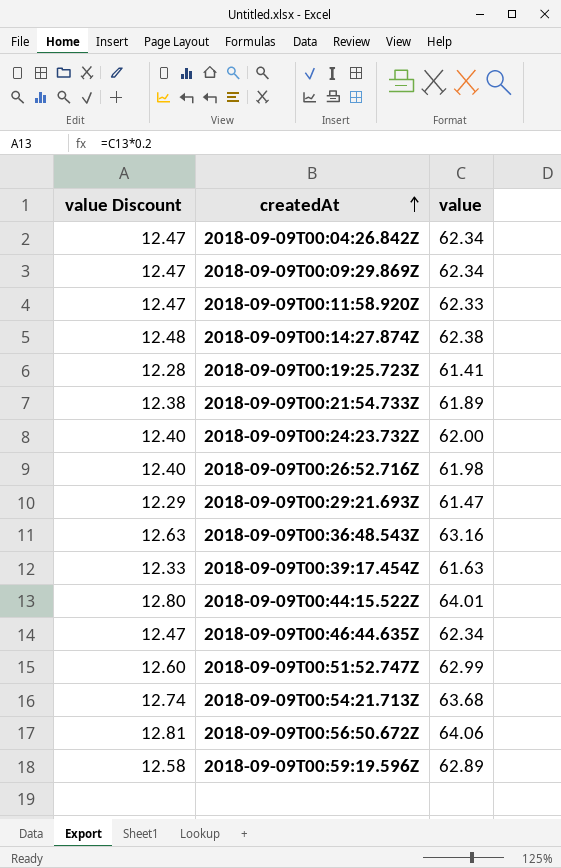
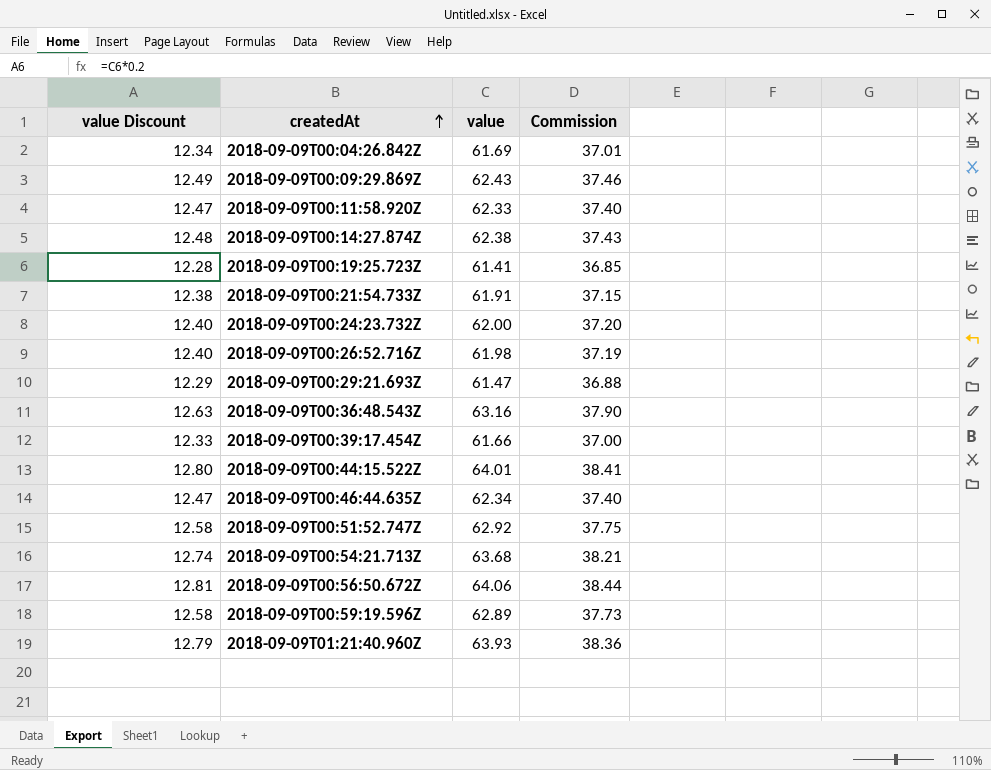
column Commission | formula: none -> [value] * 0.6
2018-09-09T00:04:26.842Z | value Discount: 12.47 -> 12.34
2018-09-09T00:04:26.842Z | value: 62.34 -> 61.69
2018-09-09T00:09:29.869Z | value Discount: 12.47 -> 12.49
2018-09-09T00:09:29.869Z | value: 62.34 -> 62.43
2018-09-09T00:21:54.733Z | value: 61.89 -> 61.91
2018-09-09T00:39:17.454Z | value: 61.63 -> 61.66
2018-09-09T00:51:52.747Z | value Discount: 12.60 -> 12.58
2018-09-09T00:51:52.747Z | value: 62.99 -> 62.92
row 2018-09-09T01:21:40.960Z: none -> 12.79 | 63.93 | 38.36

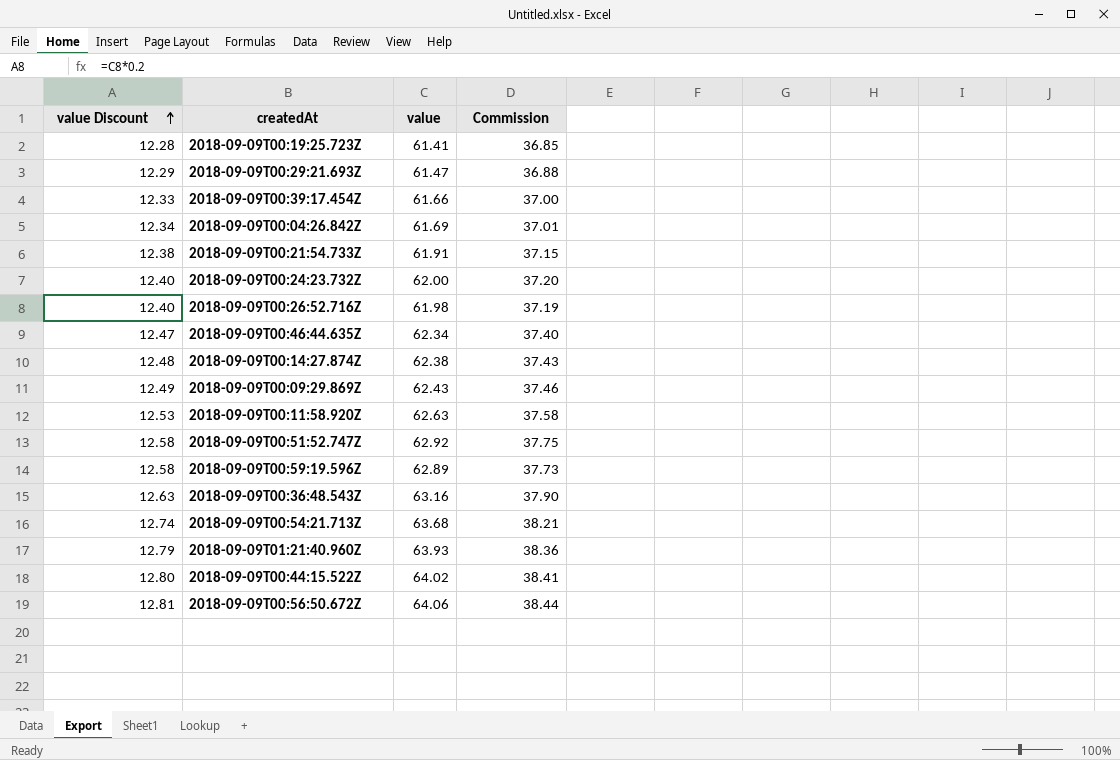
row order: createdAt ascending -> value Discount ascending
2018-09-09T00:11:58.920Z | value Discount: 12.47 -> 12.53
2018-09-09T00:11:58.920Z | value: 62.33 -> 62.63
2018-09-09T00:11:58.920Z | Commission: 37.40 -> 37.58
2018-09-09T00:44:15.522Z | value: 64.01 -> 64.02

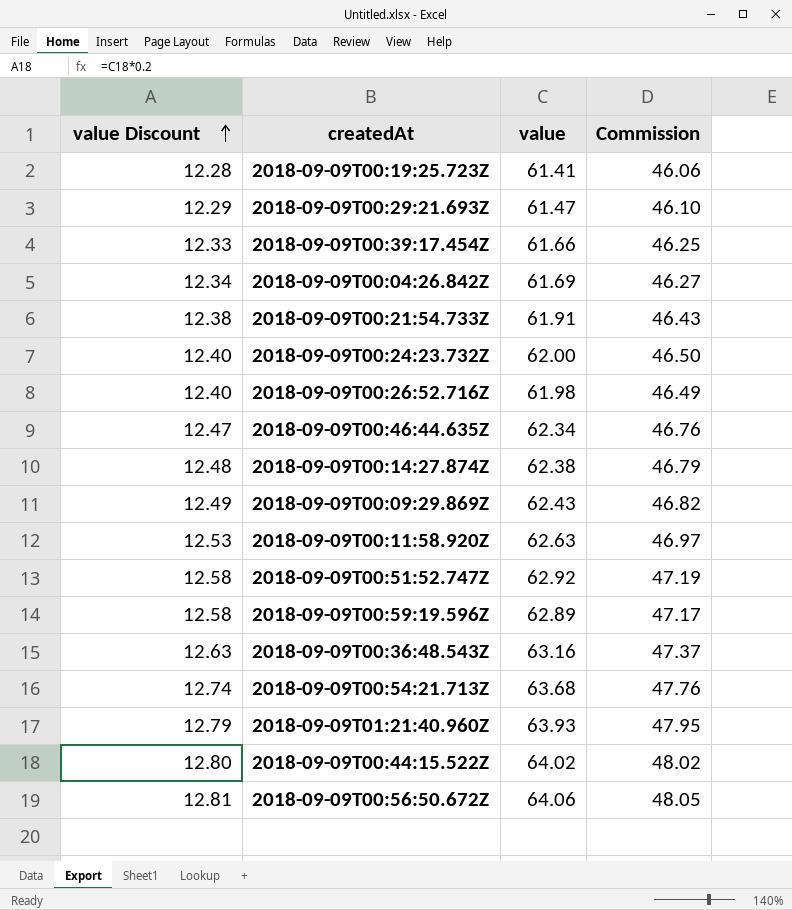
column Commission | formula: [value] * 0.6 -> [value] * 0.75

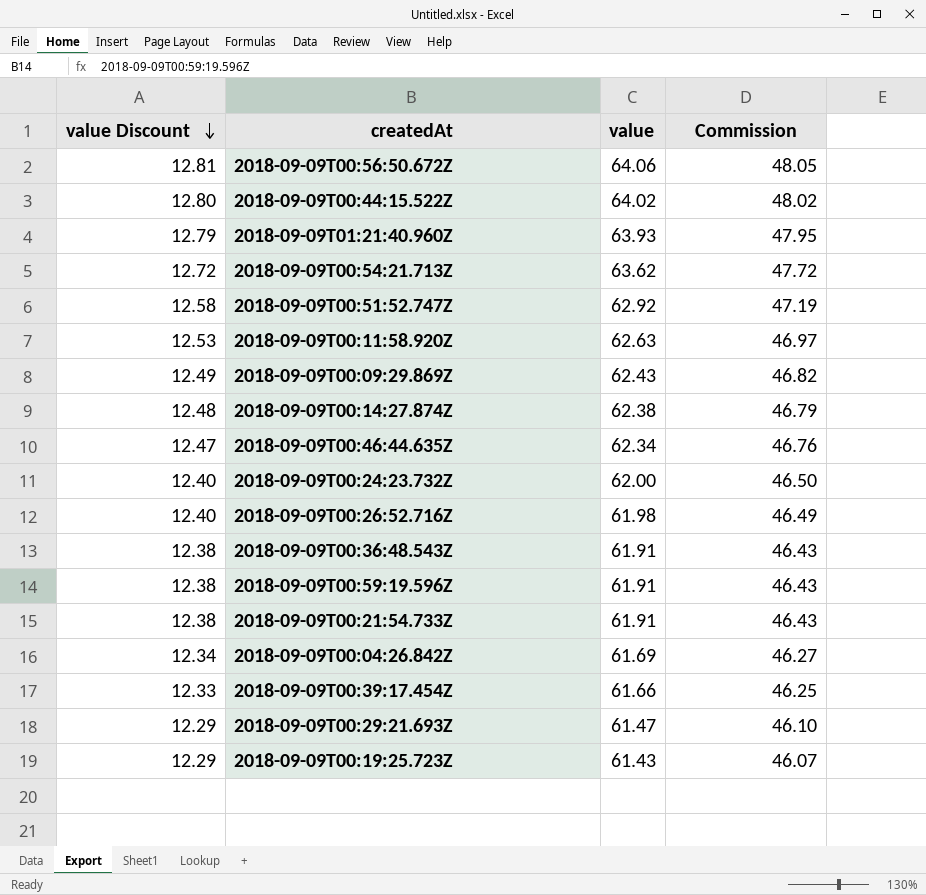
row order: value Discount ascending -> value Discount descending
2018-09-09T00:54:21.713Z | value Discount: 12.74 -> 12.72
2018-09-09T00:54:21.713Z | value: 63.68 -> 63.62
2018-09-09T00:54:21.713Z | Commission: 47.76 -> 47.72
2018-09-09T00:36:48.543Z | value Discount: 12.63 -> 12.38
2018-09-09T00:36:48.543Z | value: 63.16 -> 61.91
2018-09-09T00:36:48.543Z | Commission: 47.37 -> 46.43
2018-09-09T00:59:19.596Z | value Discount: 12.58 -> 12.38
2018-09-09T00:59:19.596Z | value: 62.89 -> 61.91
2018-09-09T00:59:19.596Z | Commission: 47.17 -> 46.43
2018-09-09T00:19:25.723Z | value Discount: 12.28 -> 12.29
2018-09-09T00:19:25.723Z | value: 61.41 -> 61.43
2018-09-09T00:19:25.723Z | Commission: 46.06 -> 46.07

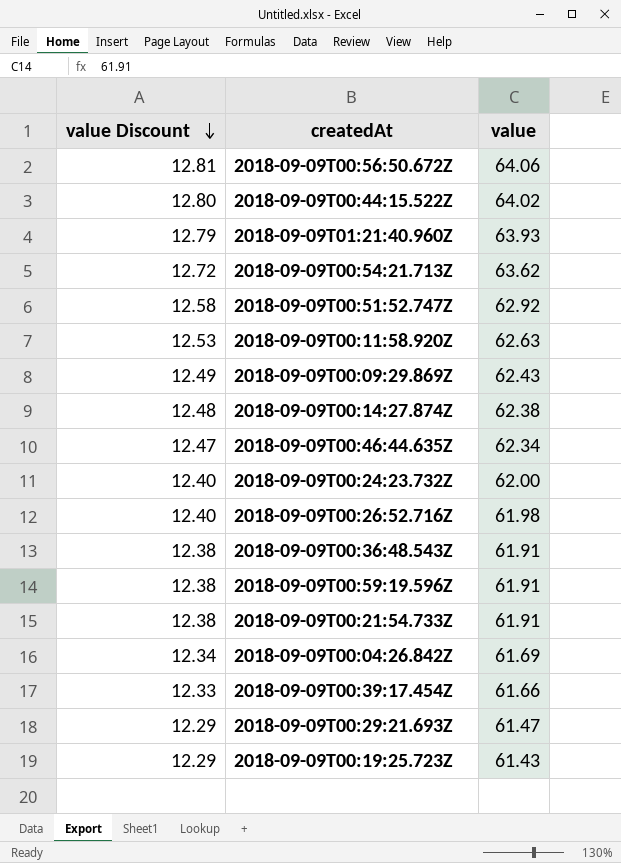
column Commission | formula: [value] * 0.75 -> none

